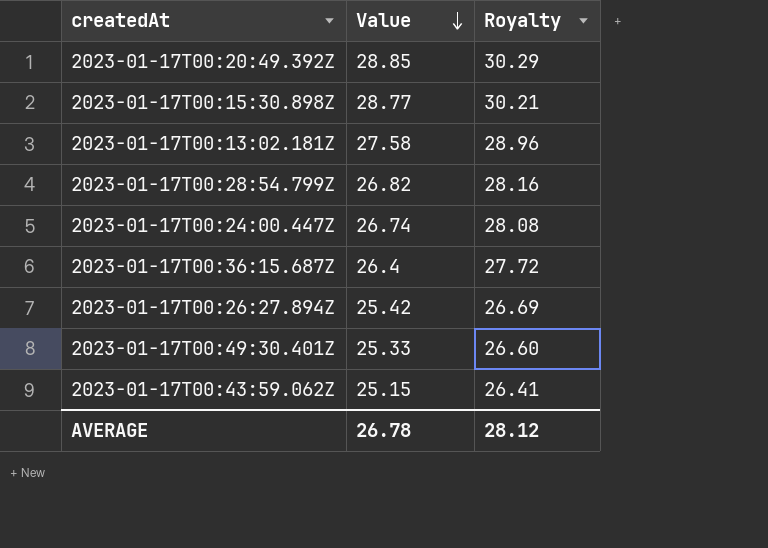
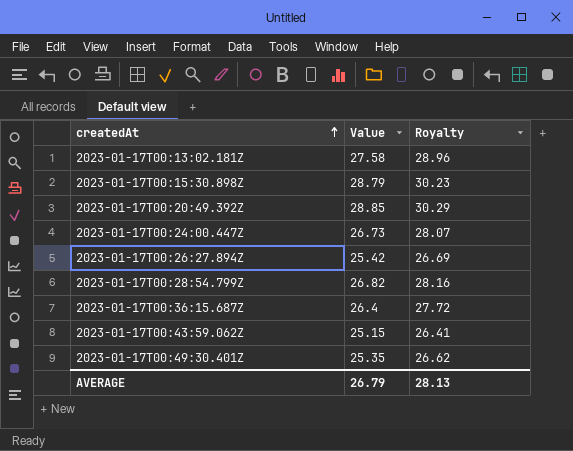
row order: Value descending -> createdAt ascending
2023-01-17T00:15:30.898Z | Value: 28.77 -> 28.79
2023-01-17T00:15:30.898Z | Royalty: 30.21 -> 30.23
2023-01-17T00:24:00.447Z | Value: 26.74 -> 26.73
2023-01-17T00:24:00.447Z | Royalty: 28.08 -> 28.07
2023-01-17T00:49:30.401Z | Value: 25.33 -> 25.35
2023-01-17T00:49:30.401Z | Royalty: 26.60 -> 26.62
AVERAGE | Value: 26.78 -> 26.79
AVERAGE | Royalty: 28.12 -> 28.13

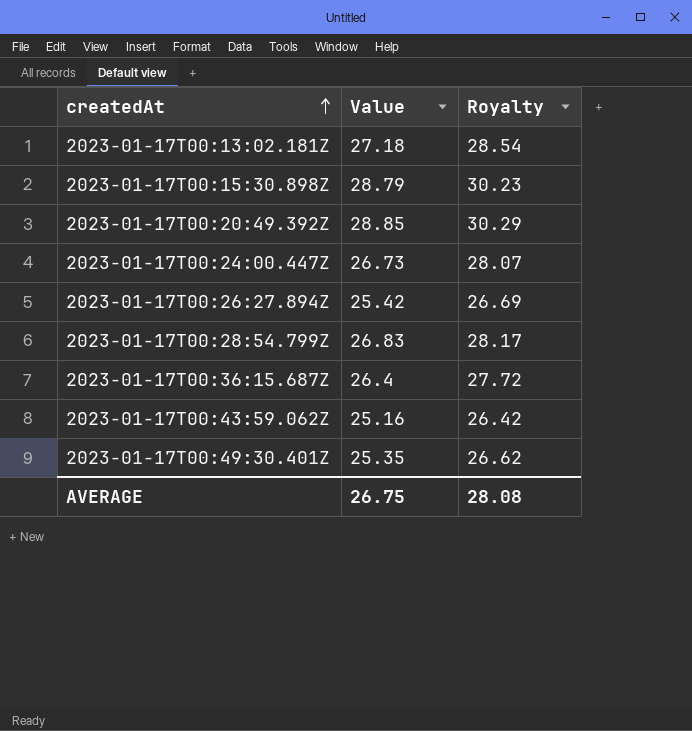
2023-01-17T00:13:02.181Z | Value: 27.58 -> 27.18
2023-01-17T00:13:02.181Z | Royalty: 28.96 -> 28.54
2023-01-17T00:28:54.799Z | Value: 26.82 -> 26.83
2023-01-17T00:28:54.799Z | Royalty: 28.16 -> 28.17
2023-01-17T00:43:59.062Z | Value: 25.15 -> 25.16
2023-01-17T00:43:59.062Z | Royalty: 26.41 -> 26.42
AVERAGE | Value: 26.79 -> 26.75
AVERAGE | Royalty: 28.13 -> 28.08

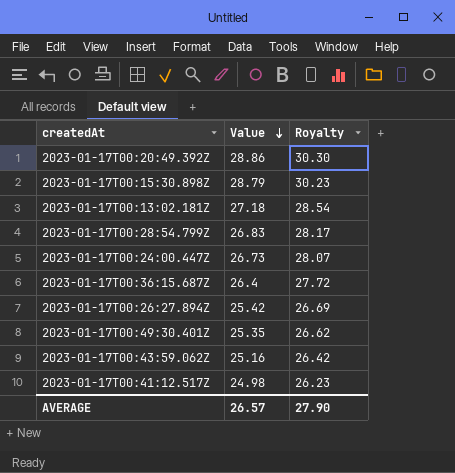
row order: createdAt ascending -> Value descending
2023-01-17T00:20:49.392Z | Value: 28.85 -> 28.86
2023-01-17T00:20:49.392Z | Royalty: 30.29 -> 30.30
row 2023-01-17T00:41:12.517Z: none -> 24.98 | 26.23
AVERAGE | Value: 26.75 -> 26.57
AVERAGE | Royalty: 28.08 -> 27.90

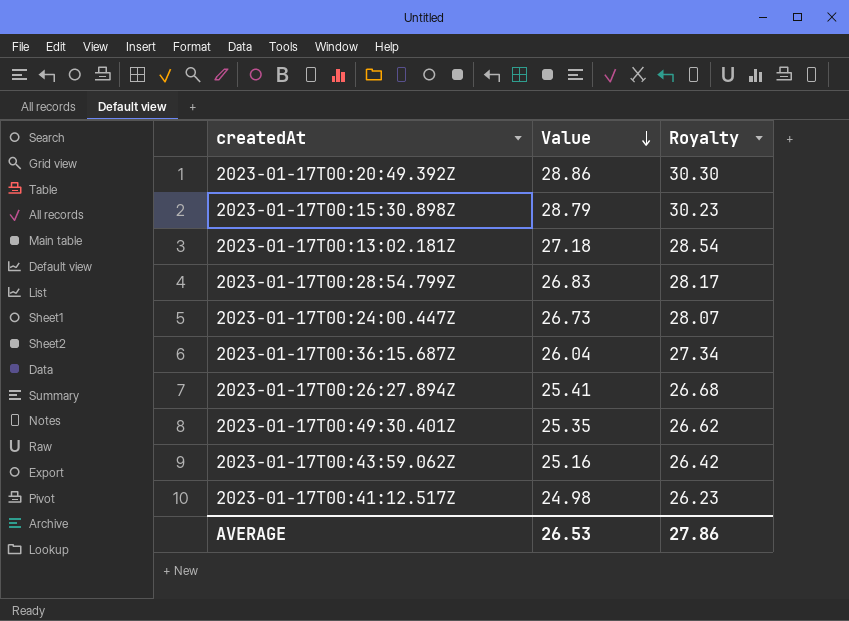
2023-01-17T00:36:15.687Z | Value: 26.4 -> 26.04
2023-01-17T00:36:15.687Z | Royalty: 27.72 -> 27.34
2023-01-17T00:26:27.894Z | Value: 25.42 -> 25.41
2023-01-17T00:26:27.894Z | Royalty: 26.69 -> 26.68
AVERAGE | Value: 26.57 -> 26.53
AVERAGE | Royalty: 27.90 -> 27.86

